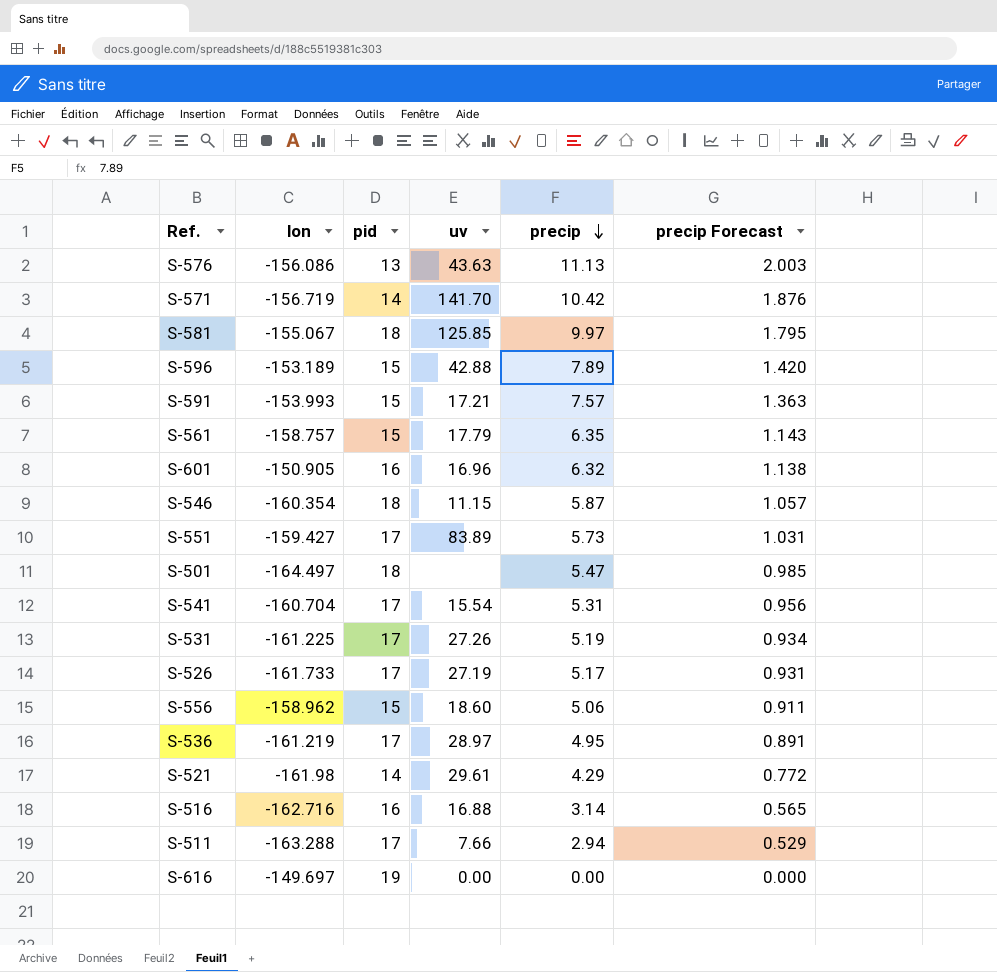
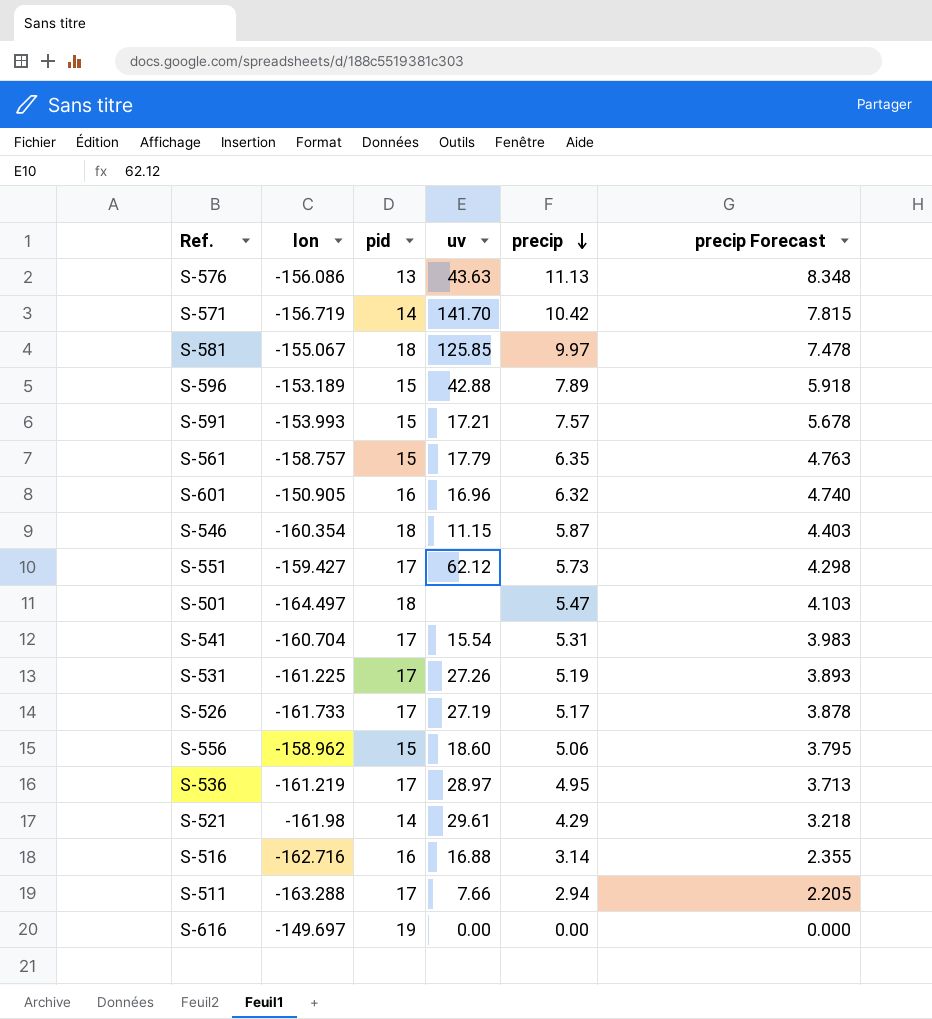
column precip Forecast | formula: [precip] * 0.18 -> [precip] * 0.75
S-551 | uv: 83.89 -> 62.12

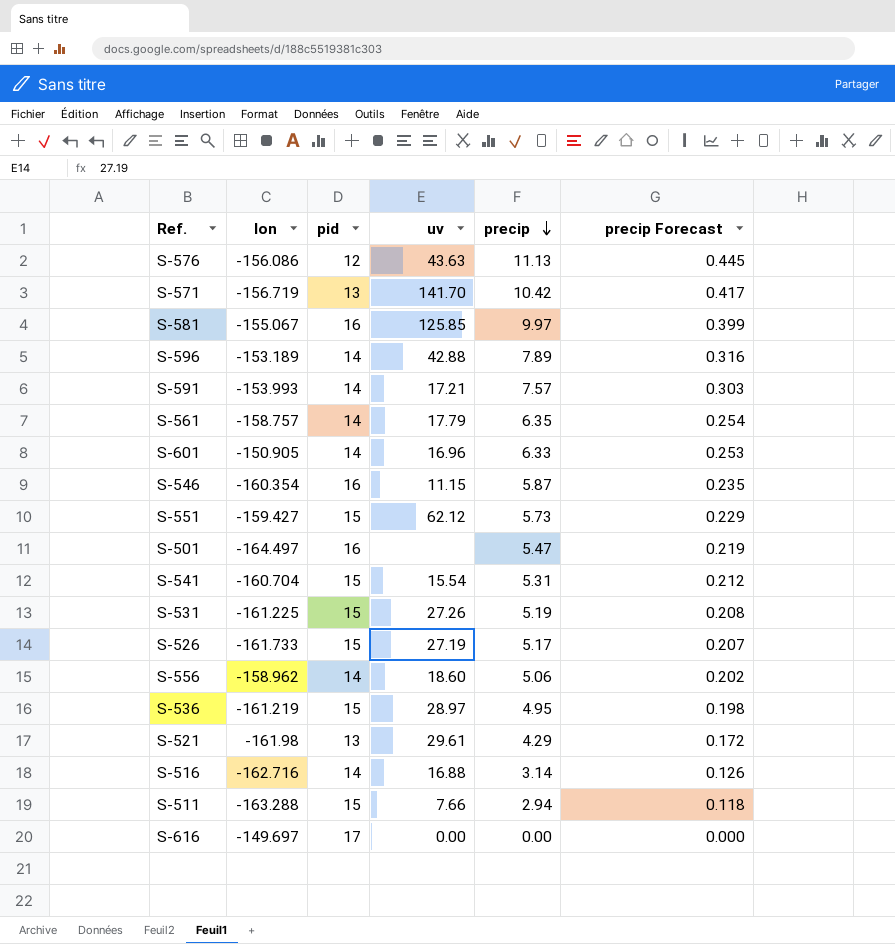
column precip Forecast | formula: [precip] * 0.75 -> [precip] * 0.04
S-576 | pid: 13 -> 12
S-571 | pid: 14 -> 13
S-581 | pid: 18 -> 16
S-596 | pid: 15 -> 14
S-591 | pid: 15 -> 14
S-561 | pid: 15 -> 14
S-601 | pid: 16 -> 14
S-601 | precip: 6.32 -> 6.33
S-546 | pid: 18 -> 16
S-551 | pid: 17 -> 15
S-501 | pid: 18 -> 16
S-541 | pid: 17 -> 15
S-531 | pid: 17 -> 15
S-526 | pid: 17 -> 15
S-556 | pid: 15 -> 14
S-536 | pid: 17 -> 15
S-521 | pid: 14 -> 13
S-516 | pid: 16 -> 14
S-511 | pid: 17 -> 15
S-616 | pid: 19 -> 17

